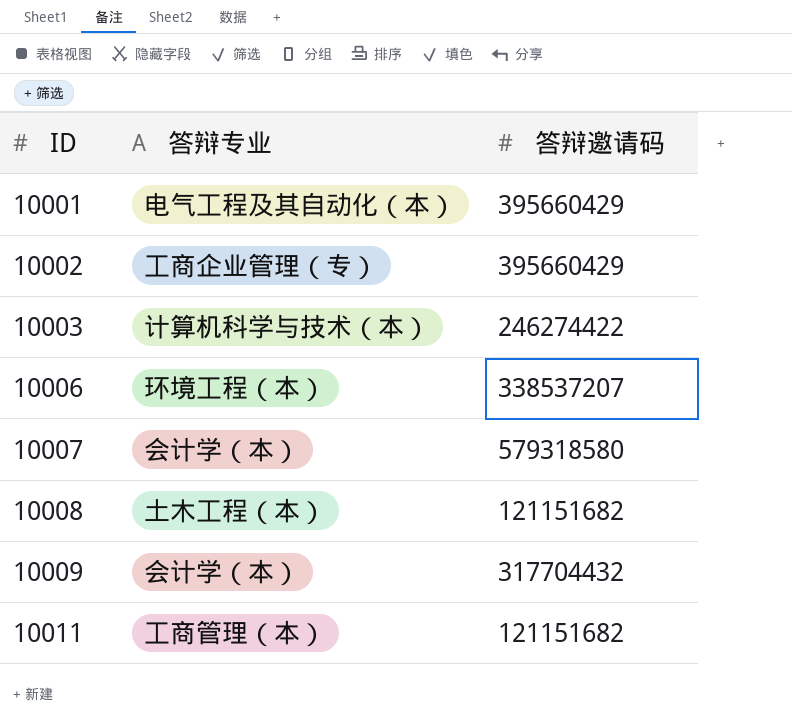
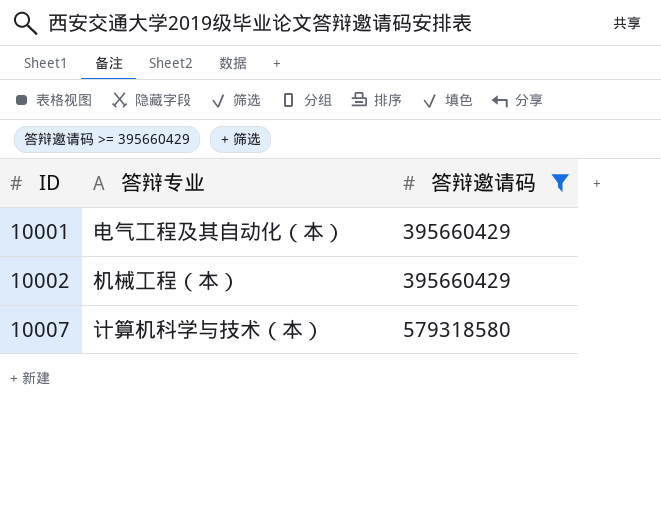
filter: none -> 答辩邀请码 >= 395660429
10002 | 答辩专业: 工商企业管理（专） -> 机械工程（本）
10007 | 答辩专业: 会计学（本） -> 计算机科学与技术（本）

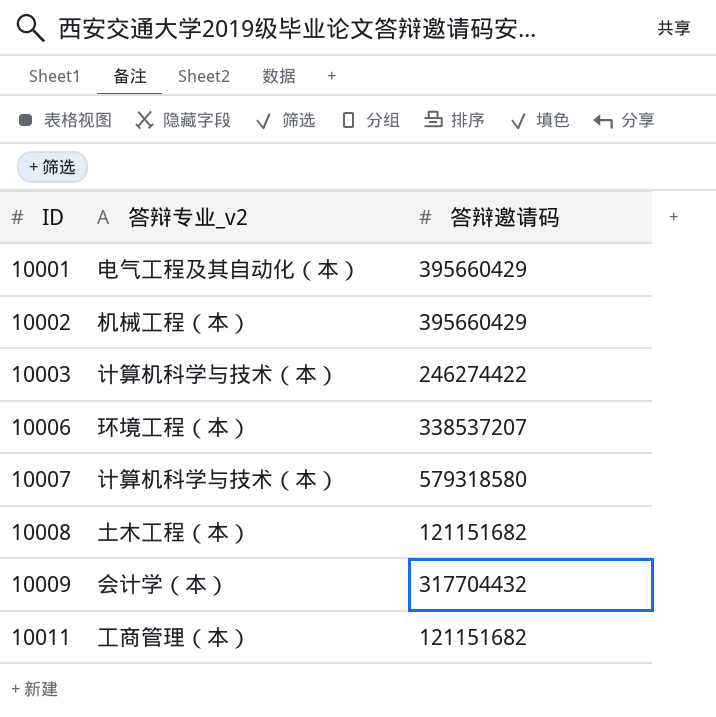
filter: 答辩邀请码 >= 395660429 -> none
column name: 答辩专业 -> 答辩专业_v2

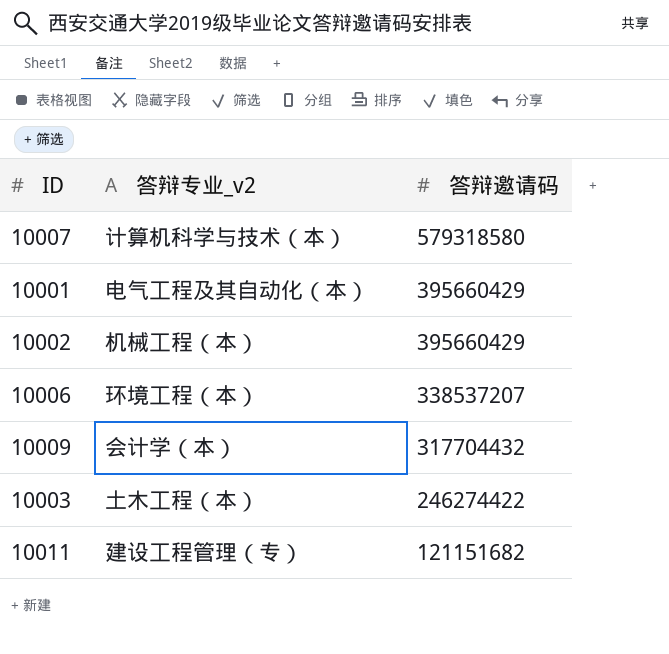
row order: ID ascending -> 答辩邀请码 descending
row 10008: 土木工程（本） | 121151682 -> none
10003 | 答辩专业_v2: 计算机科学与技术（本） -> 土木工程（本）
10011 | 答辩专业_v2: 工商管理（本） -> 建设工程管理（专）

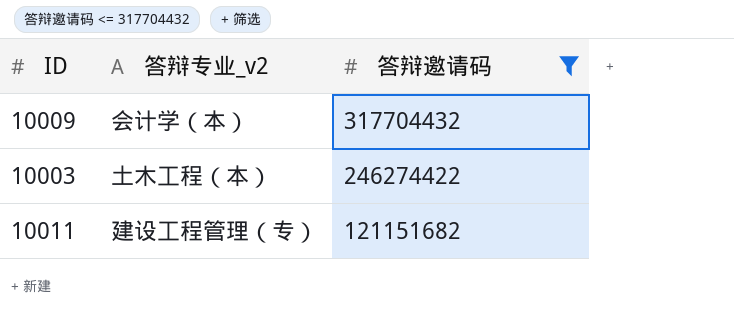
filter: none -> 答辩邀请码 <= 317704432

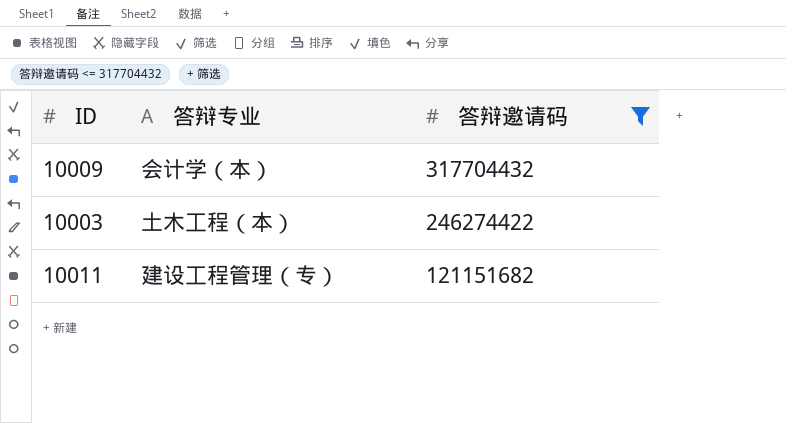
column name: 答辩专业_v2 -> 答辩专业

